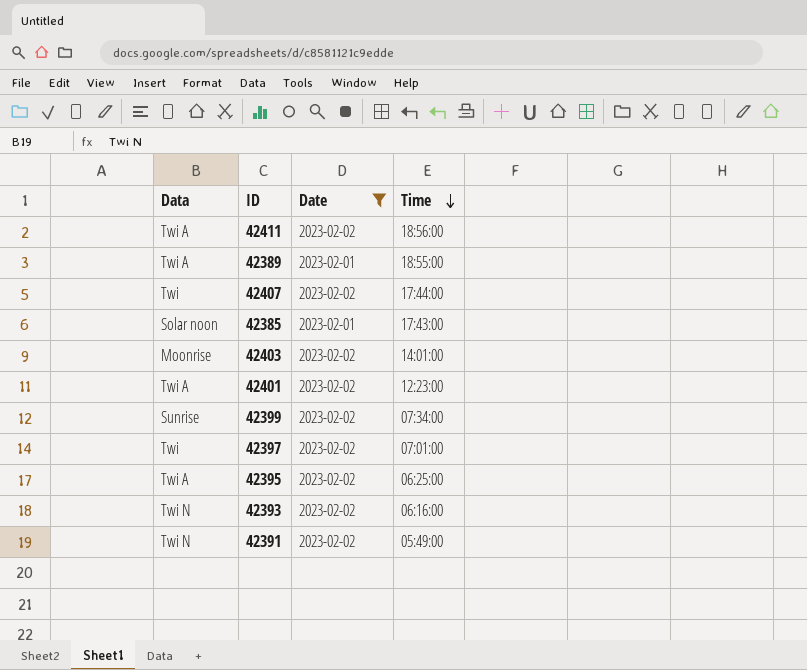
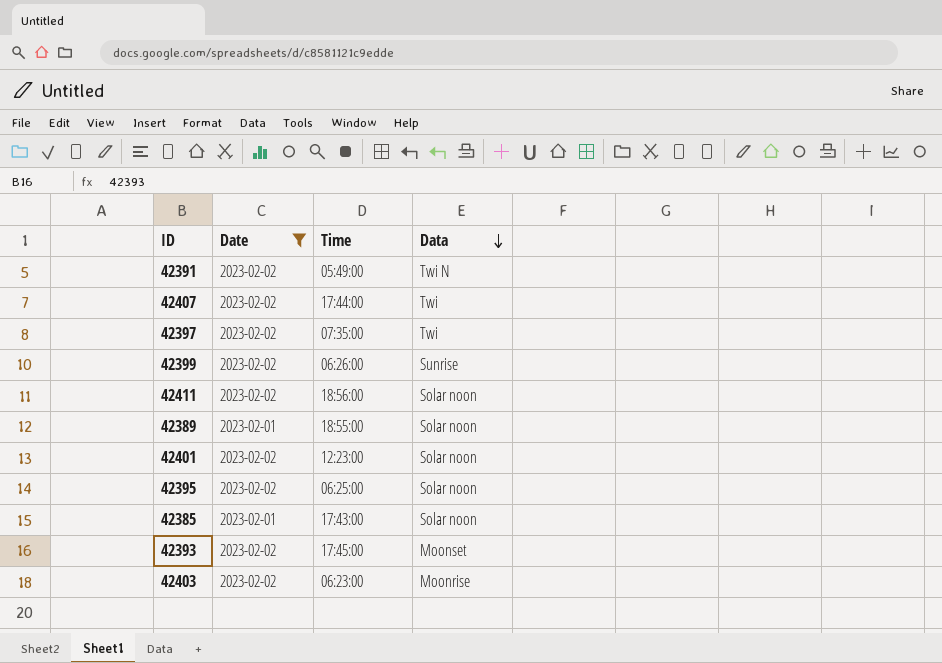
row order: Time descending -> Data descending
column Data | position: 1 -> 4
42397 | Time: 07:01:00 -> 07:35:00
42399 | Time: 07:34:00 -> 06:26:00
42411 | Data: Twi A -> Solar noon
42389 | Data: Twi A -> Solar noon
42401 | Data: Twi A -> Solar noon
42395 | Data: Twi A -> Solar noon
42393 | Time: 06:16:00 -> 17:45:00
42393 | Data: Twi N -> Moonset
42403 | Time: 14:01:00 -> 06:23:00

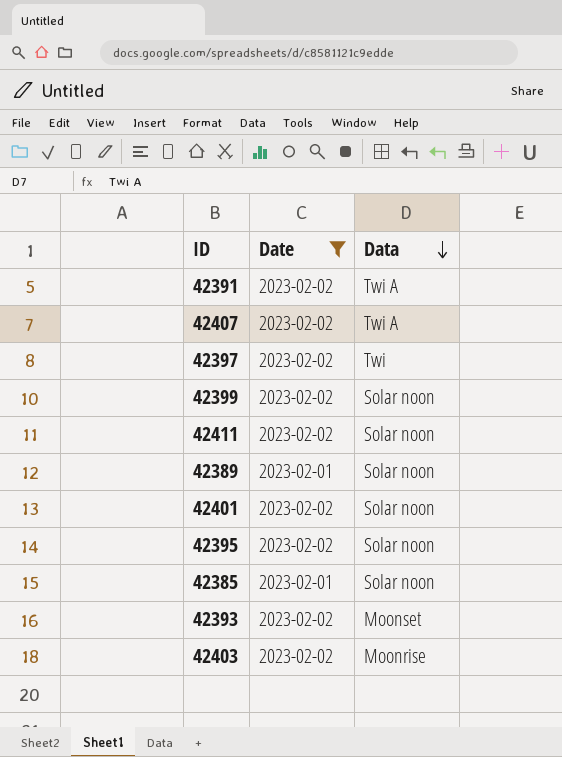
column Time | position: 3 -> none
42391 | Data: Twi N -> Twi A
42407 | Data: Twi -> Twi A
42399 | Data: Sunrise -> Solar noon

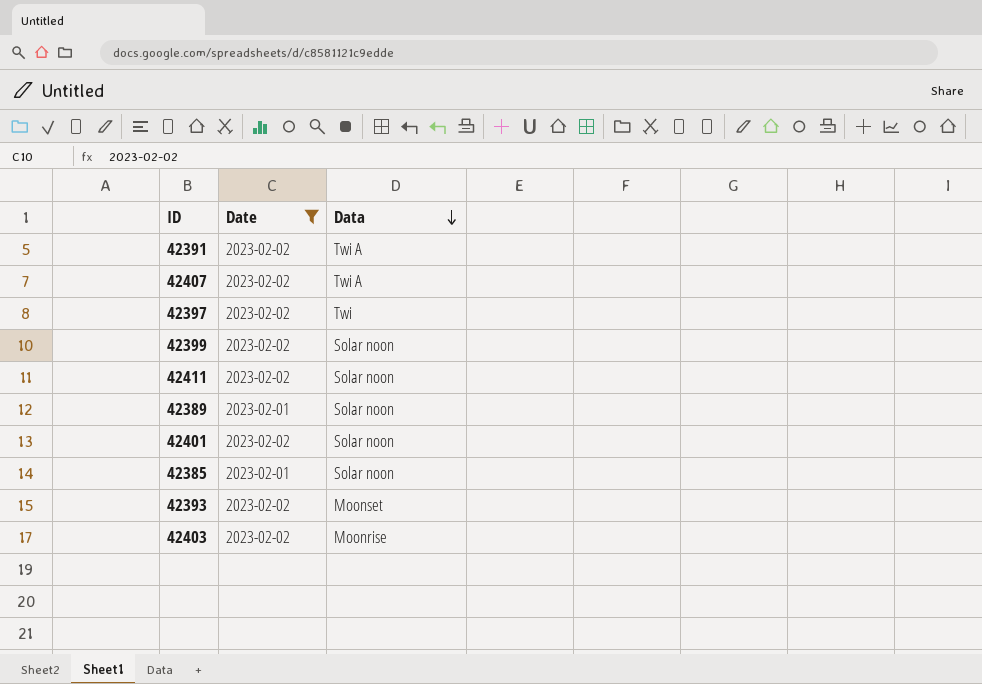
row 42395: 2023-02-02 | Solar noon -> none

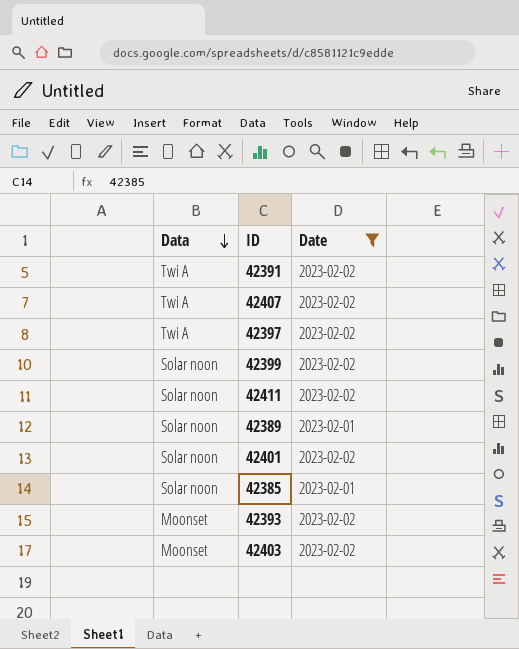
column Data | position: 3 -> 1
42397 | Data: Twi -> Twi A
42403 | Data: Moonrise -> Moonset

